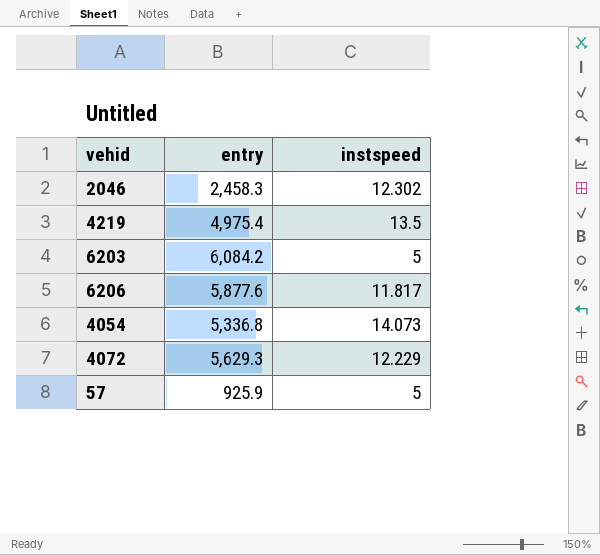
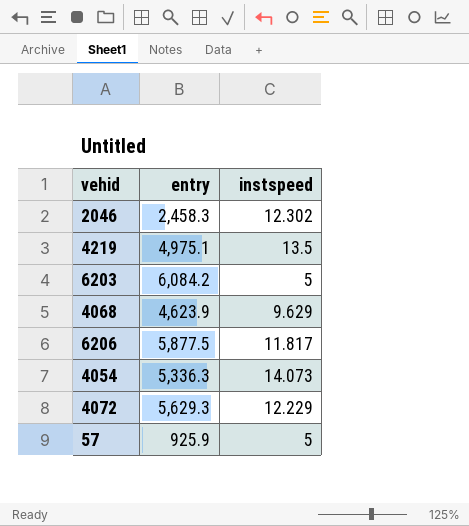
4219 | entry: 4,975.4 -> 4,975.1
row 4068: none -> 4,623.9 | 9.629
6206 | entry: 5,877.6 -> 5,877.5
4054 | entry: 5,336.8 -> 5,336.3

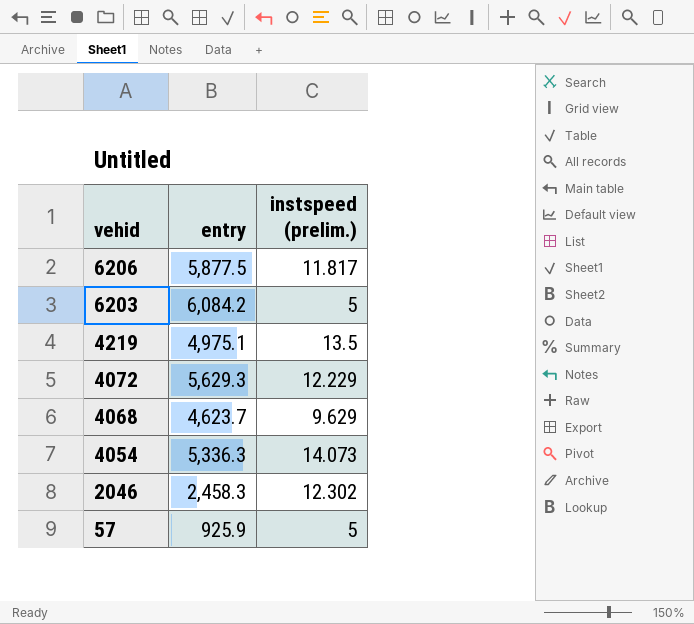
row order: none -> vehid descending
column name: instspeed -> instspeed (prelim.)
4068 | entry: 4,623.9 -> 4,623.7

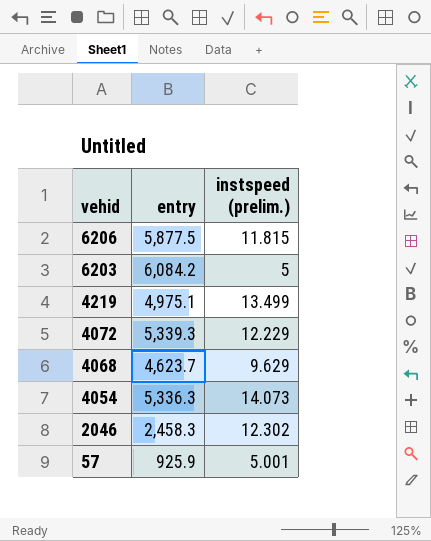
6206 | instspeed (prelim.): 11.817 -> 11.815
4219 | instspeed (prelim.): 13.5 -> 13.499
4072 | entry: 5,629.3 -> 5,339.3
57 | instspeed (prelim.): 5 -> 5.001

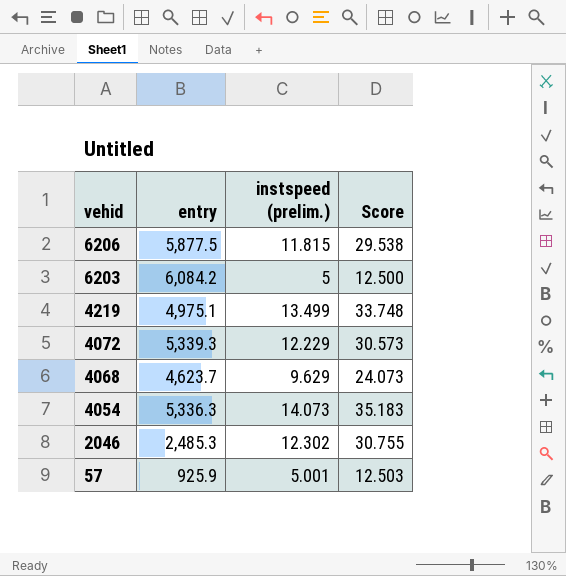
column Score | formula: none -> [instspeed (prelim.)] * 2.5
2046 | entry: 2,458.3 -> 2,485.3

